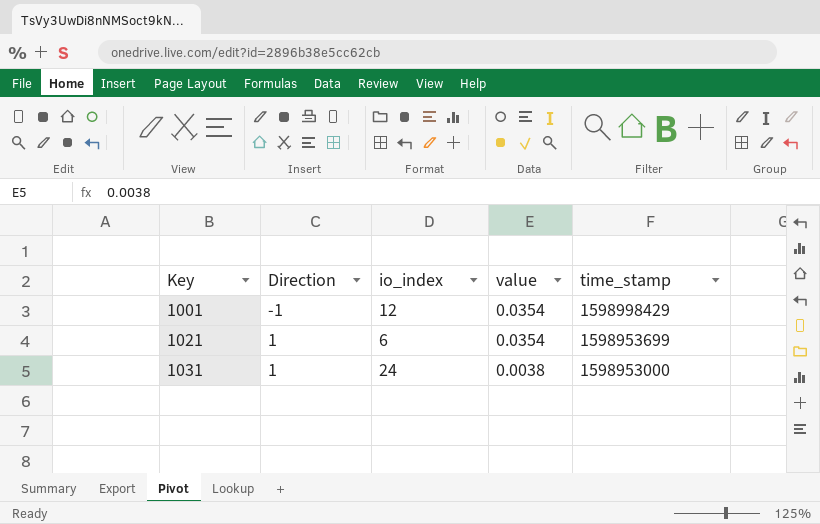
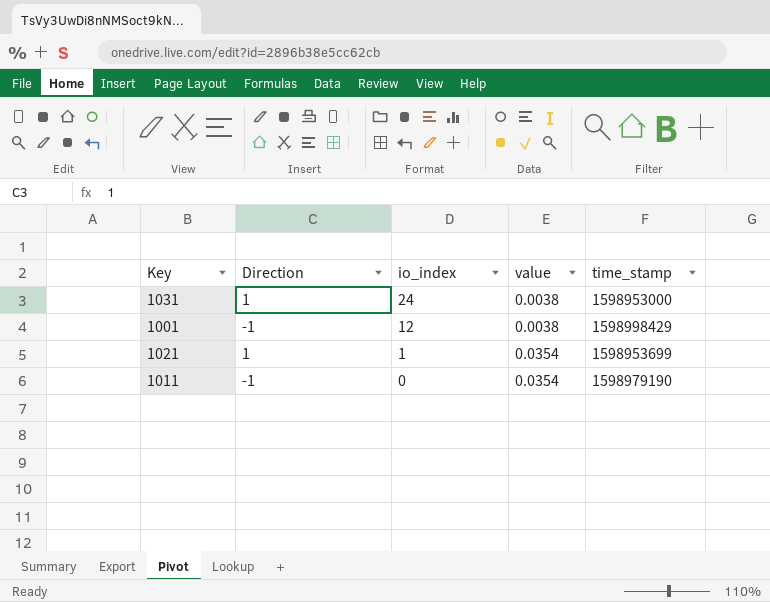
row order: Key ascending -> io_index descending
1001 | value: 0.0354 -> 0.0038
1021 | io_index: 6 -> 1
row 1011: none -> -1 | 0 | 0.0354 | 1598979190

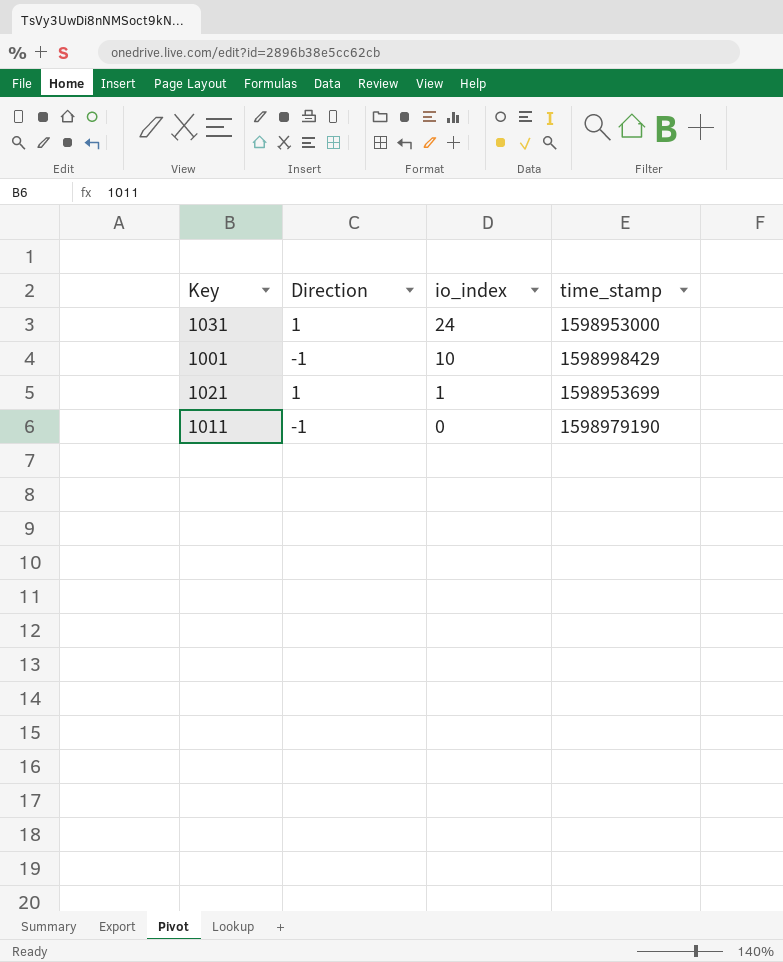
column value | position: 4 -> none
1001 | io_index: 12 -> 10

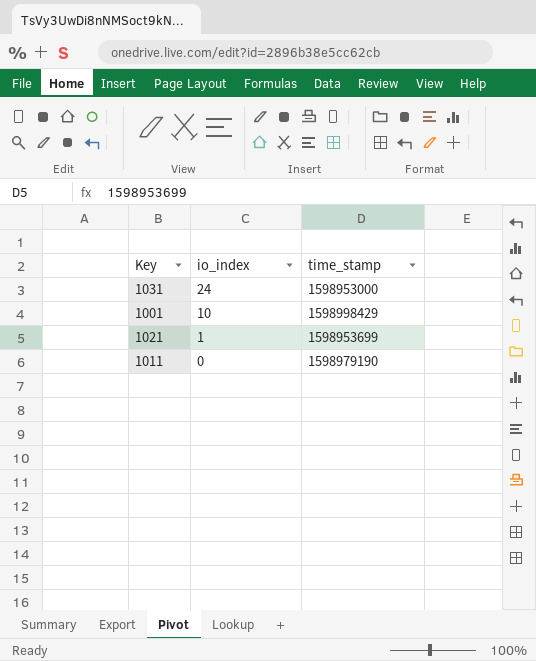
column Direction | position: 2 -> none

